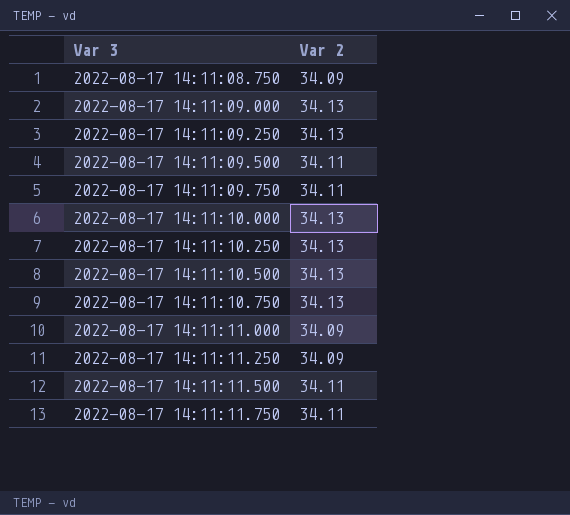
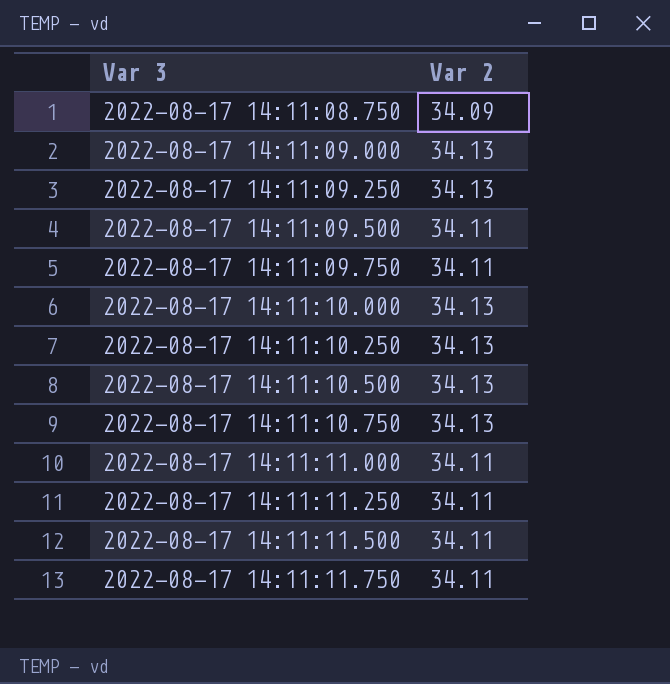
2022-08-17 14:11:11.000 | Var 2: 34.09 -> 34.11
2022-08-17 14:11:11.250 | Var 2: 34.09 -> 34.11

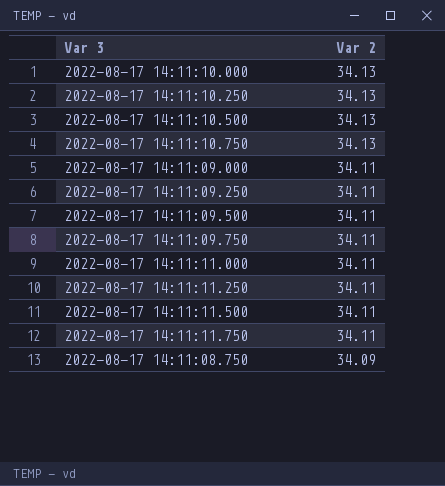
row order: Var 3 ascending -> Var 2 descending
2022-08-17 14:11:09.000 | Var 2: 34.13 -> 34.11
2022-08-17 14:11:09.250 | Var 2: 34.13 -> 34.11

